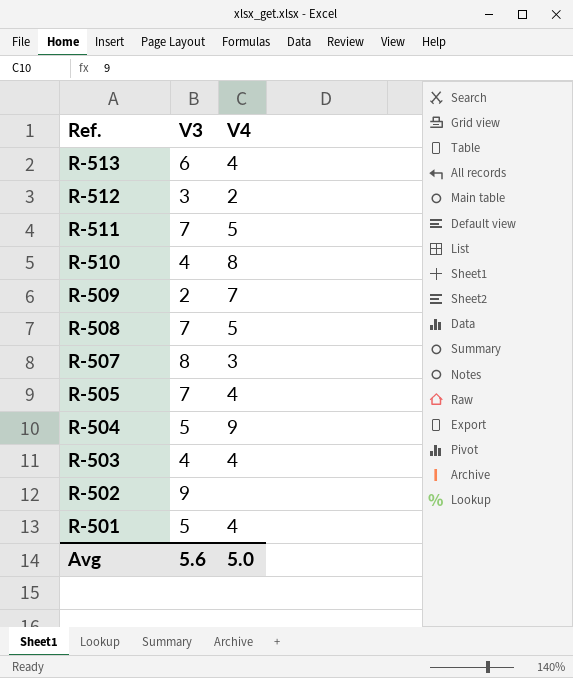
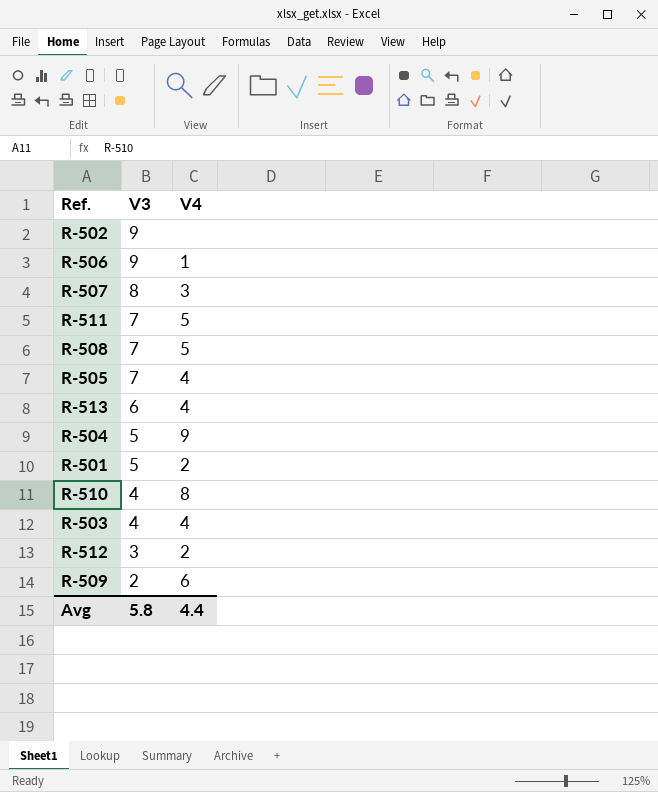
row order: Ref. descending -> V3 descending
row R-506: none -> 9 | 1
R-501 | V4: 4 -> 2
R-509 | V4: 7 -> 6
Avg | V3: 5.6 -> 5.8
Avg | V4: 5.0 -> 4.4

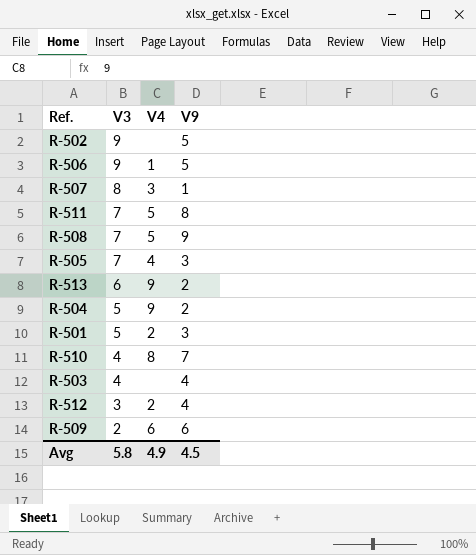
column V9 | position: none -> 4
R-513 | V4: 4 -> 9
R-503 | V4: 4 -> none
Avg | V4: 4.4 -> 4.9

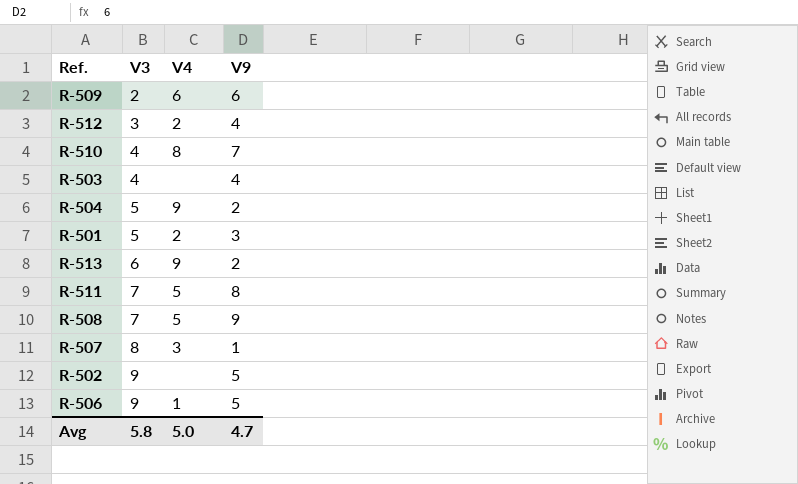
row order: V3 descending -> V3 ascending
row R-505: 7 | 4 | 3 -> none
Avg | V4: 4.9 -> 5.0
Avg | V9: 4.5 -> 4.7

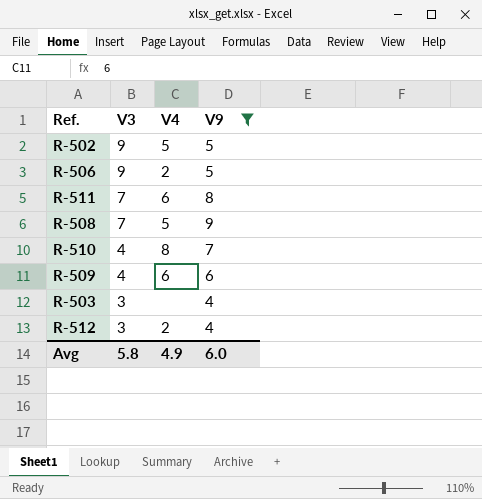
filter: none -> V9 >= 4
row order: V3 ascending -> V3 descending
R-502 | V4: none -> 5
R-506 | V4: 1 -> 2
R-511 | V4: 5 -> 6
R-509 | V3: 2 -> 4
R-503 | V3: 4 -> 3
Avg | V4: 5.0 -> 4.9
Avg | V9: 4.7 -> 6.0

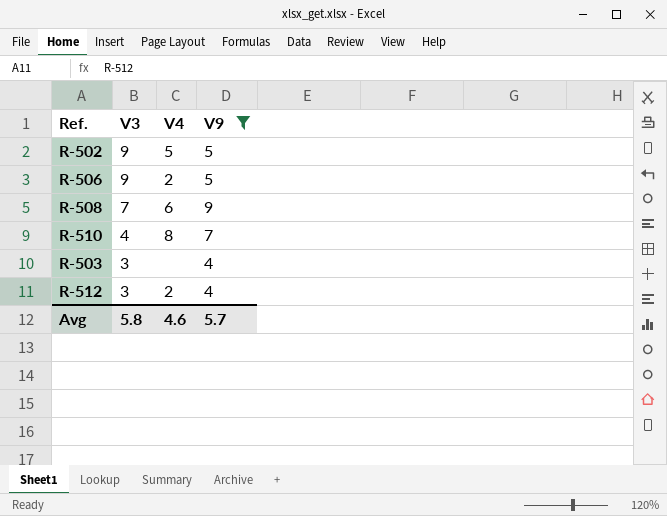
row R-511: 7 | 6 | 8 -> none
row R-509: 4 | 6 | 6 -> none
R-508 | V4: 5 -> 6
Avg | V4: 4.9 -> 4.6
Avg | V9: 6.0 -> 5.7

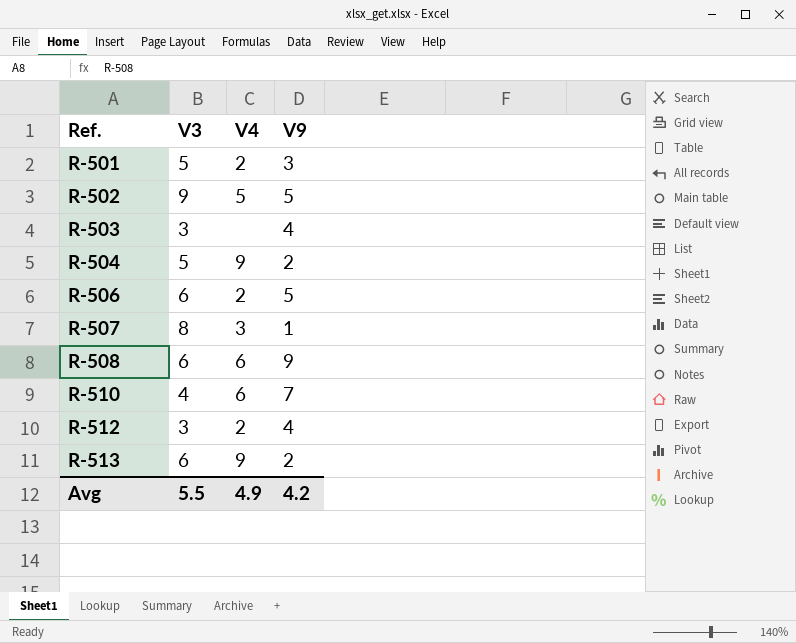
filter: V9 >= 4 -> none
row order: V3 descending -> Ref. ascending
R-506 | V3: 9 -> 6
R-508 | V3: 7 -> 6
R-510 | V4: 8 -> 6
Avg | V3: 5.8 -> 5.5
Avg | V4: 4.6 -> 4.9
Avg | V9: 5.7 -> 4.2

